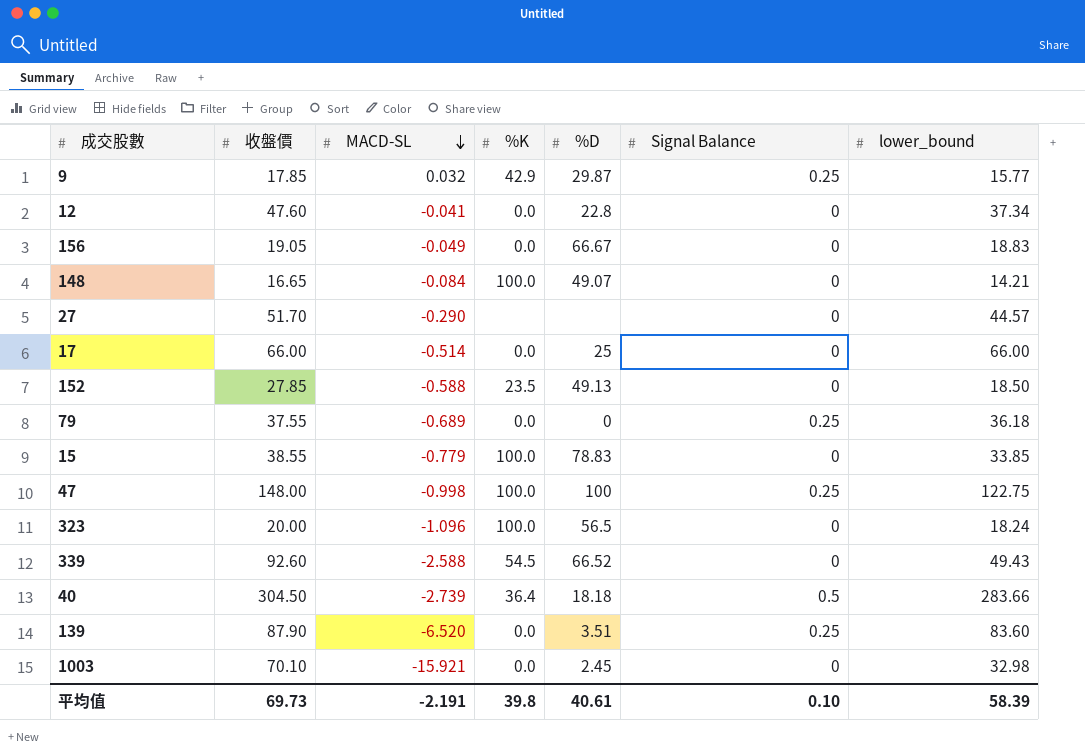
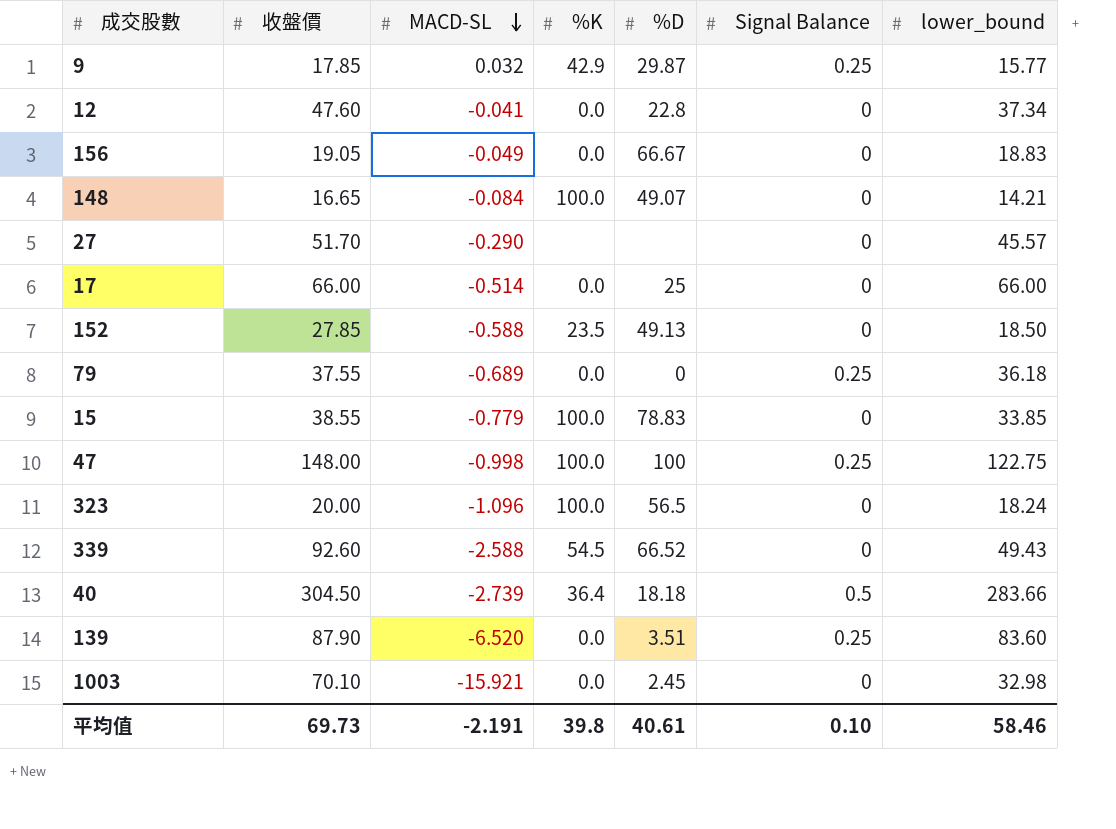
27 | lower_bound: 44.57 -> 45.57
平均值 | lower_bound: 58.39 -> 58.46

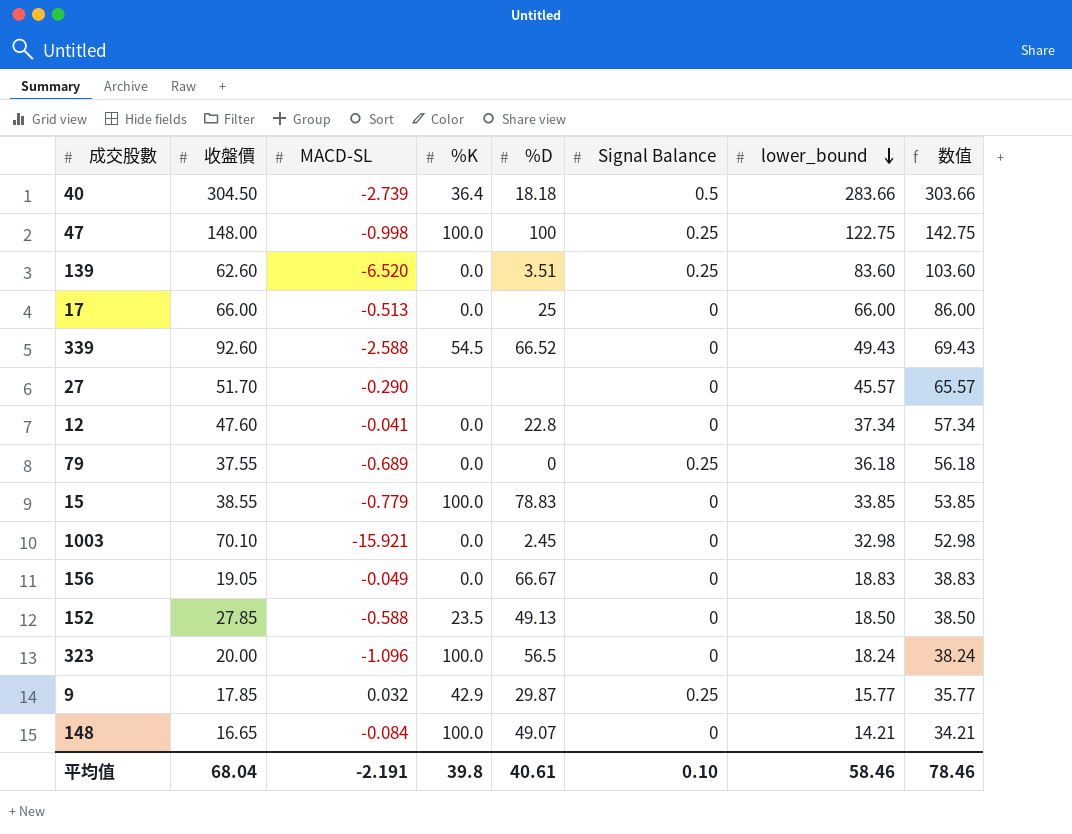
row order: MACD-SL descending -> lower_bound descending
column 数值 | formula: none -> [lower_bound] + 20
139 | 收盤價: 87.90 -> 62.60
17 | MACD-SL: -0.514 -> -0.513
平均值 | 收盤價: 69.73 -> 68.04

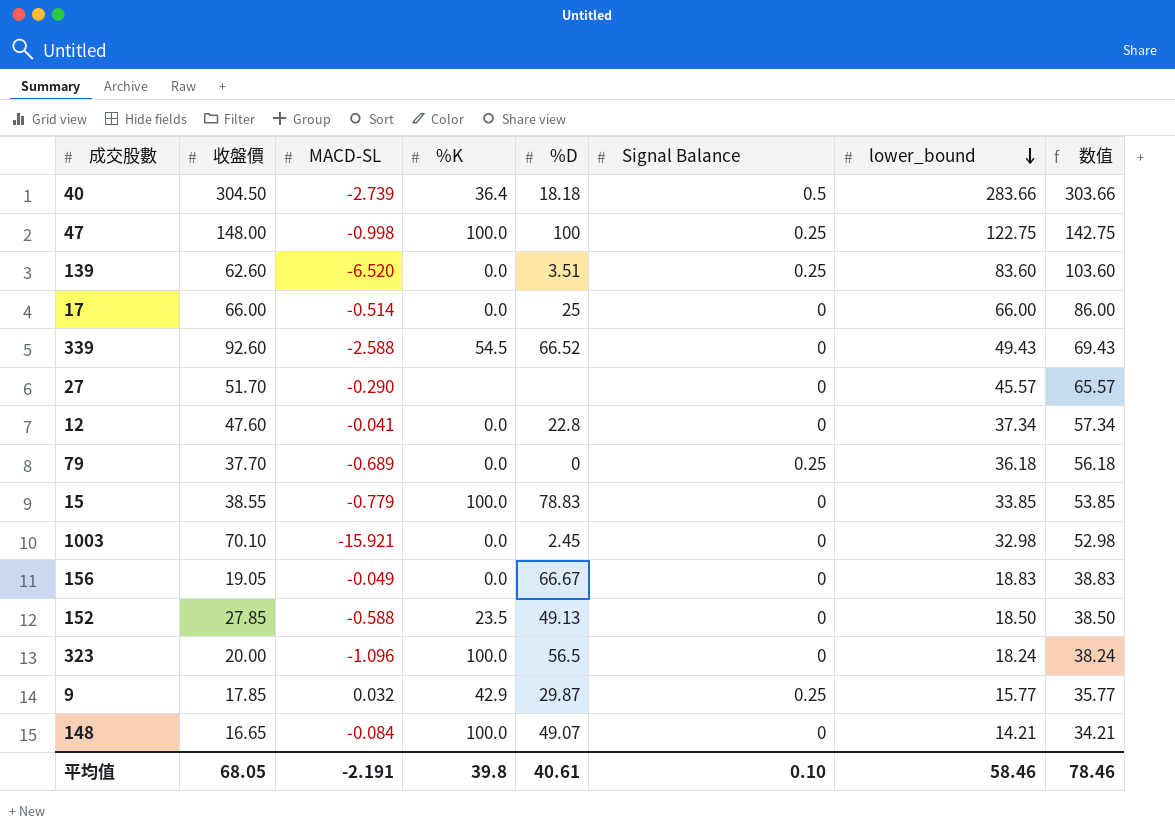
17 | MACD-SL: -0.513 -> -0.514
79 | 收盤價: 37.55 -> 37.70
平均值 | 收盤價: 68.04 -> 68.05

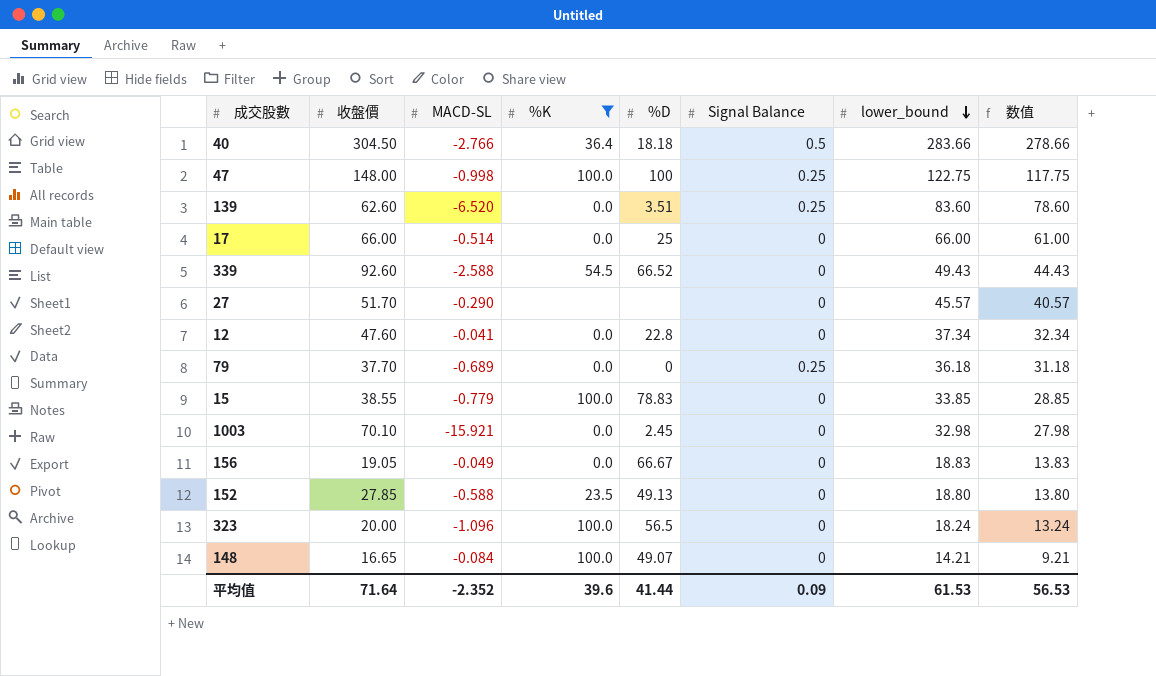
filter: none -> %K != 42.9
column 数值 | formula: [lower_bound] + 20 -> [lower_bound] - 5
40 | MACD-SL: -2.739 -> -2.766
152 | lower_bound: 18.50 -> 18.80
平均值 | 收盤價: 68.05 -> 71.64
平均值 | MACD-SL: -2.191 -> -2.352
平均值 | %K: 39.8 -> 39.6
平均值 | %D: 40.61 -> 41.44
平均值 | Signal Balance: 0.10 -> 0.09
平均值 | lower_bound: 58.46 -> 61.53
平均值 | 数值: 78.46 -> 56.53

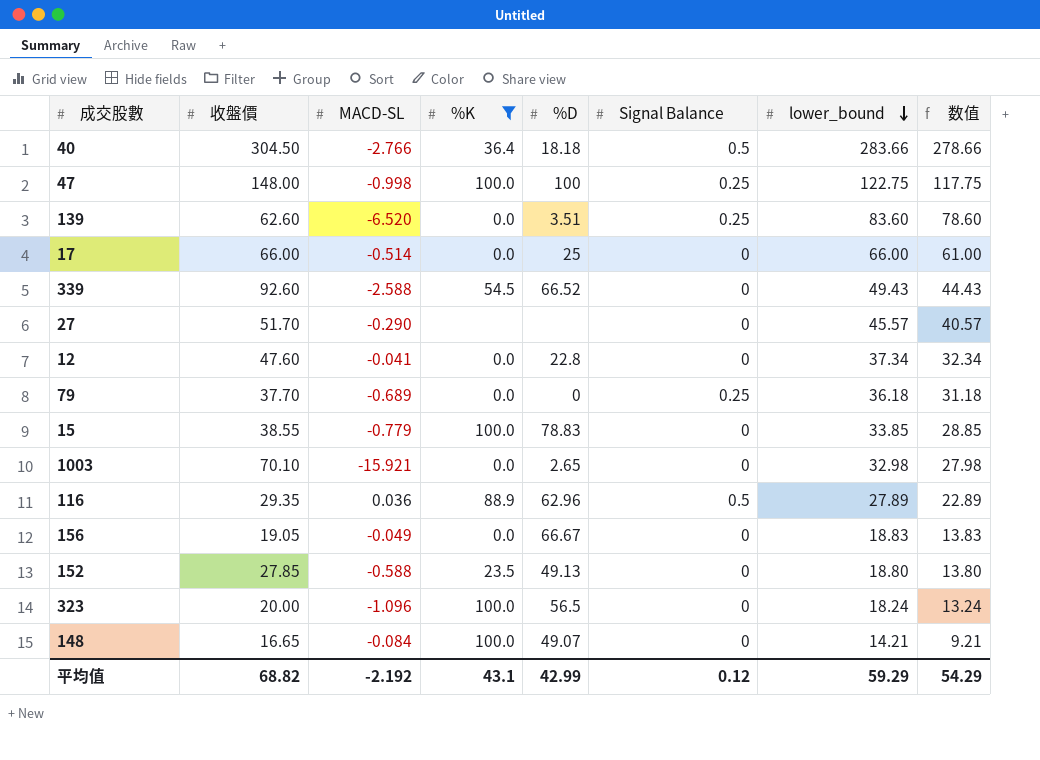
1003 | %D: 2.45 -> 2.65
row 116: none -> 29.35 | 0.036 | 88.9 | 62.96 | 0.5 | 27.89 | 22.89
平均值 | 收盤價: 71.64 -> 68.82
平均值 | MACD-SL: -2.352 -> -2.192
平均值 | %K: 39.6 -> 43.1
平均值 | %D: 41.44 -> 42.99
平均值 | Signal Balance: 0.09 -> 0.12
平均值 | lower_bound: 61.53 -> 59.29
平均值 | 数值: 56.53 -> 54.29

